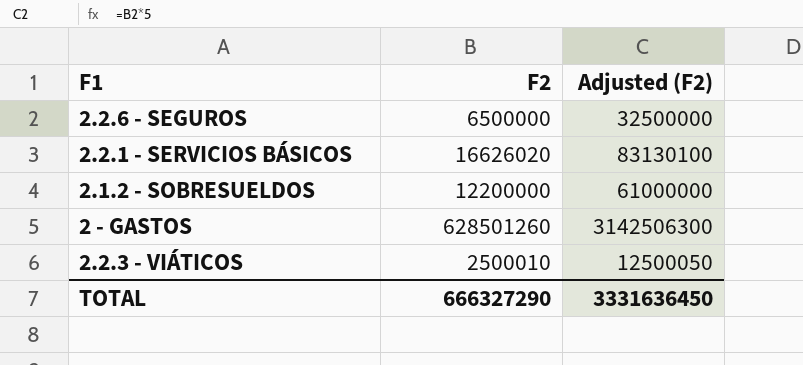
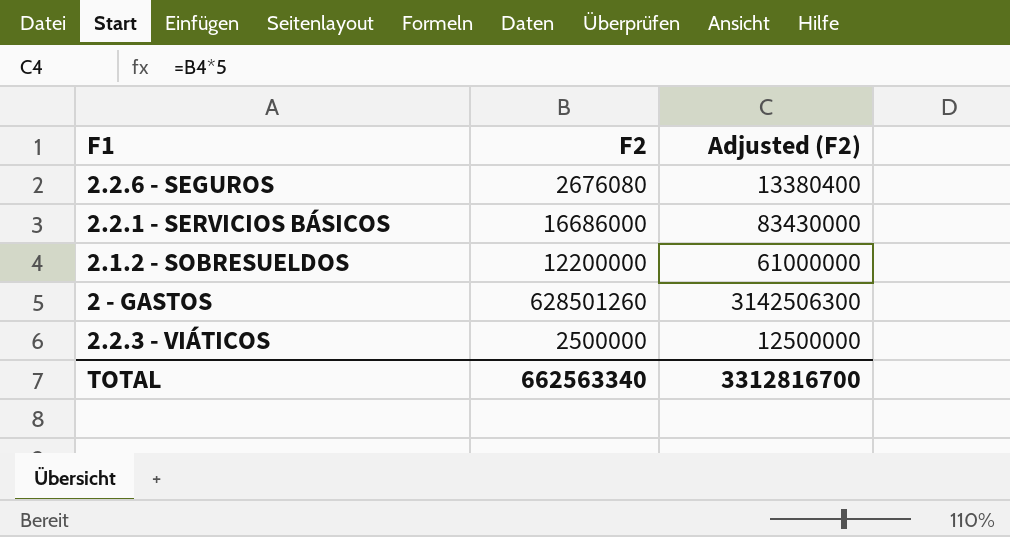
2.2.6 - SEGUROS | F2: 6500000 -> 2676080
2.2.6 - SEGUROS | Adjusted (F2): 32500000 -> 13380400
2.2.1 - SERVICIOS BÁSICOS | F2: 16626020 -> 16686000
2.2.1 - SERVICIOS BÁSICOS | Adjusted (F2): 83130100 -> 83430000
2.2.3 - VIÁTICOS | F2: 2500010 -> 2500000
2.2.3 - VIÁTICOS | Adjusted (F2): 12500050 -> 12500000
TOTAL | F2: 666327290 -> 662563340
TOTAL | Adjusted (F2): 3331636450 -> 3312816700

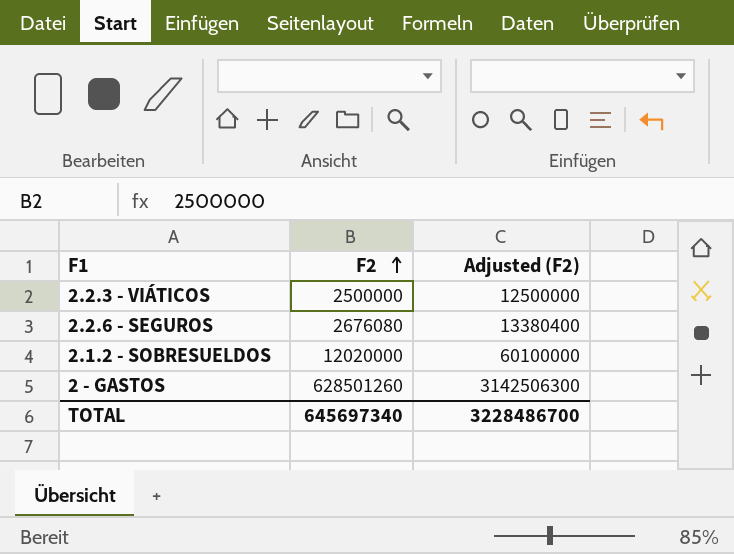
row order: none -> F2 ascending
row 2.2.1 - SERVICIOS BÁSICOS: 16686000 | 83430000 -> none
2.1.2 - SOBRESUELDOS | F2: 12200000 -> 12020000
2.1.2 - SOBRESUELDOS | Adjusted (F2): 61000000 -> 60100000
TOTAL | F2: 662563340 -> 645697340
TOTAL | Adjusted (F2): 3312816700 -> 3228486700

